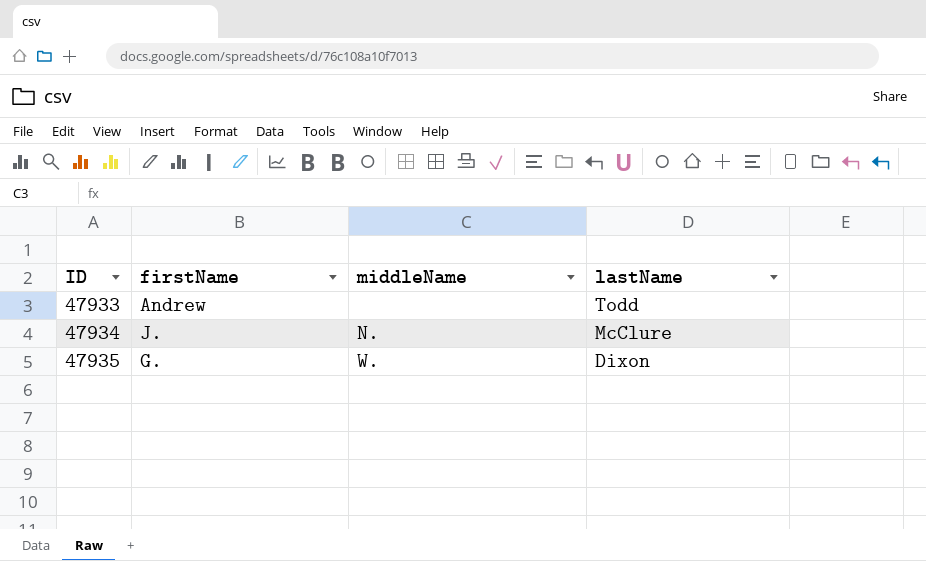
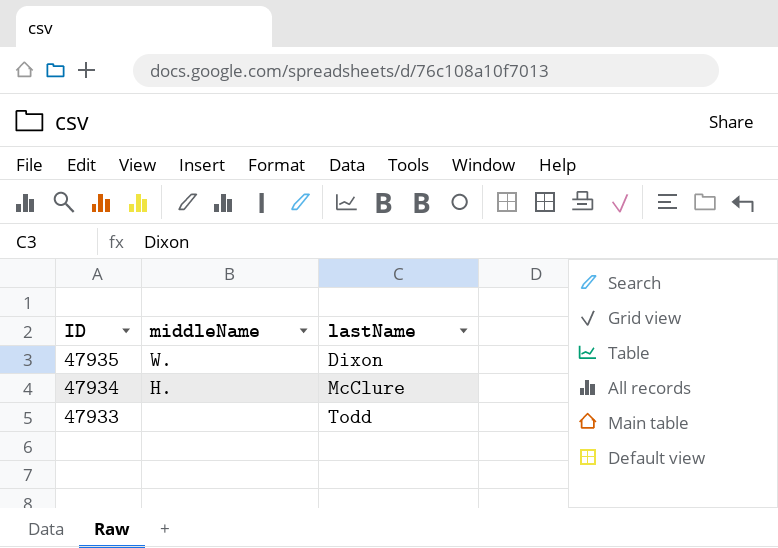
row order: ID ascending -> ID descending
column firstName | position: 2 -> none
47934 | middleName: N. -> H.

